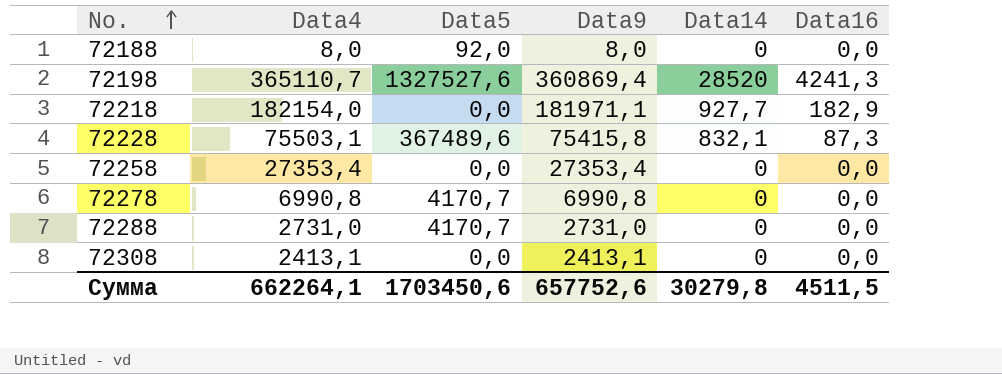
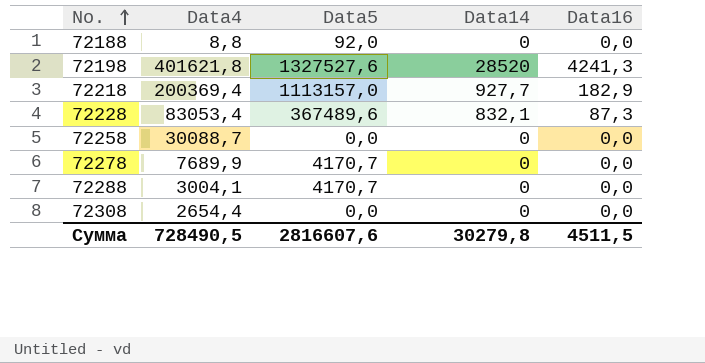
column Data9 | formula: [Data4] - [Data16] -> none
72188 | Data4: 8,0 -> 8,8
72198 | Data4: 365110,7 -> 401621,8
72218 | Data4: 182154,0 -> 200369,4
72218 | Data5: 0,0 -> 1113157,0
72228 | Data4: 75503,1 -> 83053,4
72258 | Data4: 27353,4 -> 30088,7
72278 | Data4: 6990,8 -> 7689,9
72288 | Data4: 2731,0 -> 3004,1
72308 | Data4: 2413,1 -> 2654,4
Сумма | Data4: 662264,1 -> 728490,5
Сумма | Data5: 1703450,6 -> 2816607,6

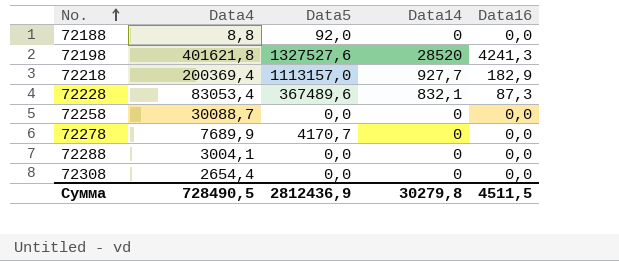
72288 | Data5: 4170,7 -> 0,0
Сумма | Data5: 2816607,6 -> 2812436,9

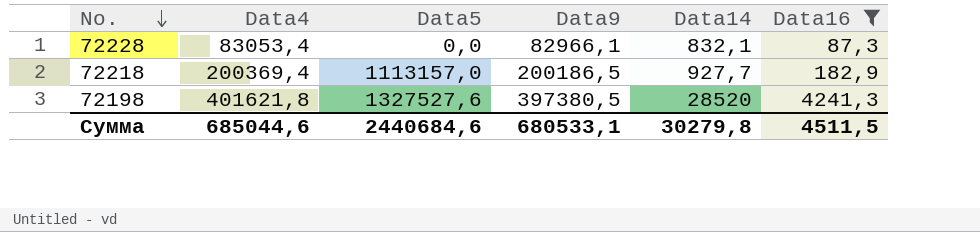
filter: none -> Data16 != 0,0
row order: No. ascending -> No. descending
column Data9 | formula: none -> [Data4] - [Data16]
72228 | Data5: 367489,6 -> 0,0
Сумма | Data4: 728490,5 -> 685044,6
Сумма | Data5: 2812436,9 -> 2440684,6

